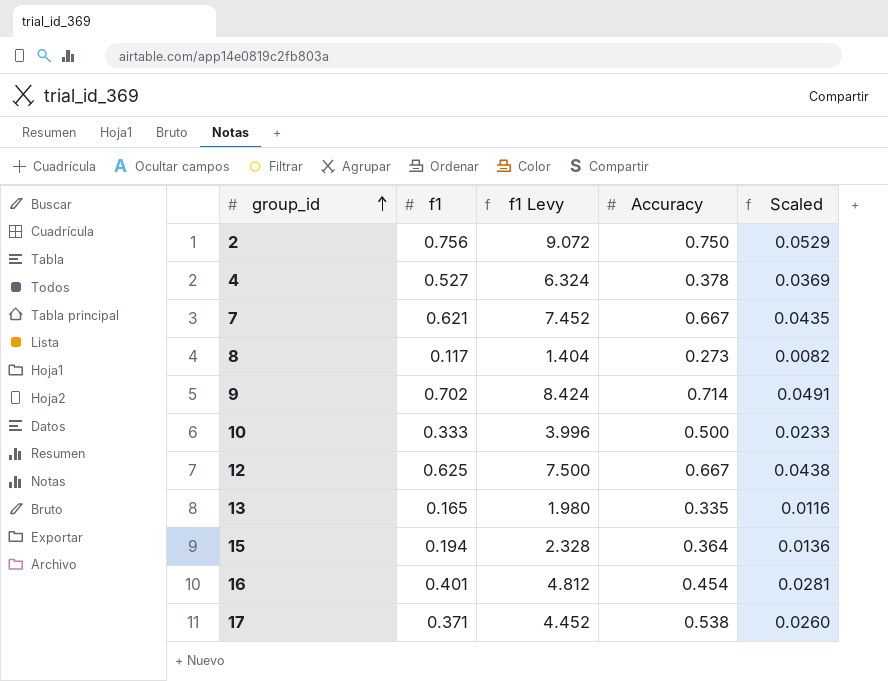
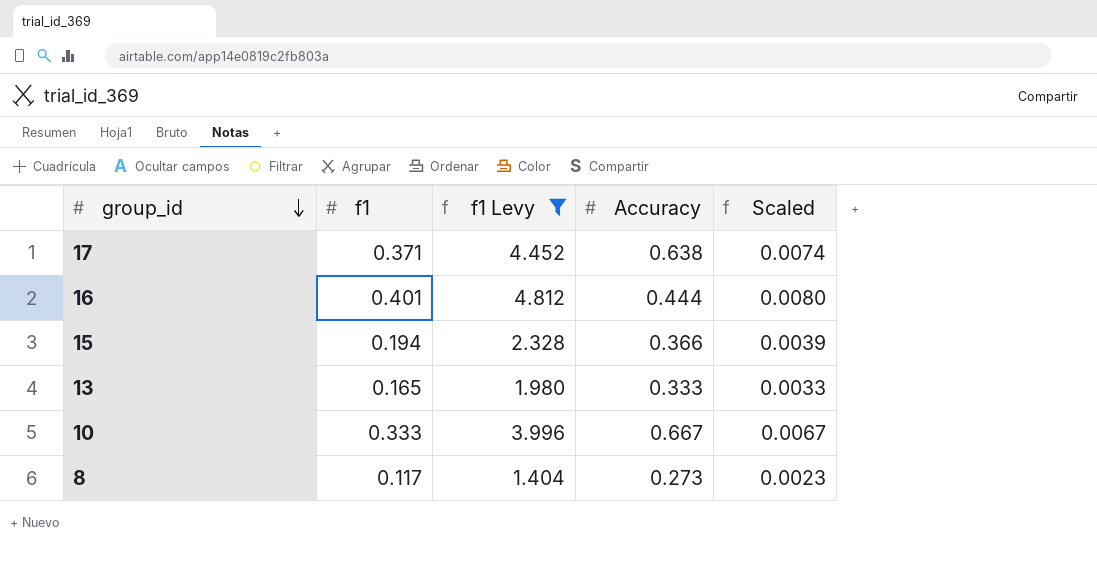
filter: none -> f1 Levy <= 4.812
row order: group_id ascending -> group_id descending
column Scaled | formula: [f1] * 0.07 -> [f1] * 0.02
17 | Accuracy: 0.538 -> 0.638
16 | Accuracy: 0.454 -> 0.444
15 | Accuracy: 0.364 -> 0.366
13 | Accuracy: 0.335 -> 0.333
10 | Accuracy: 0.500 -> 0.667

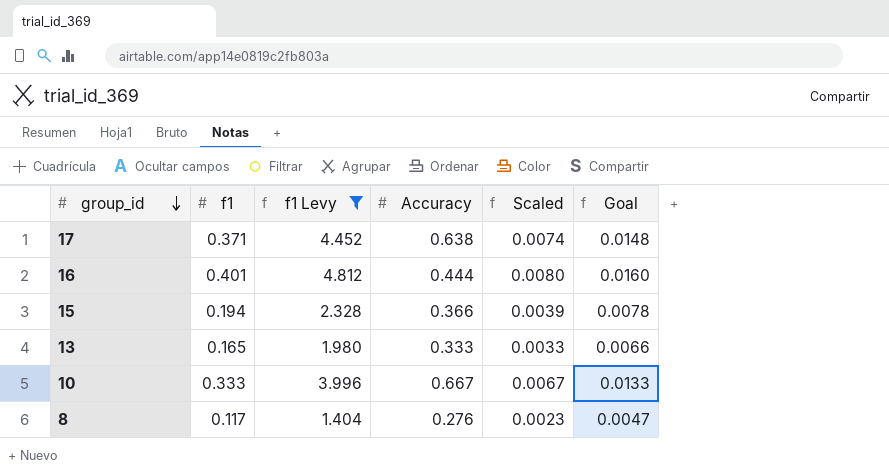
column Goal | formula: none -> [f1] * 0.04
8 | Accuracy: 0.273 -> 0.276

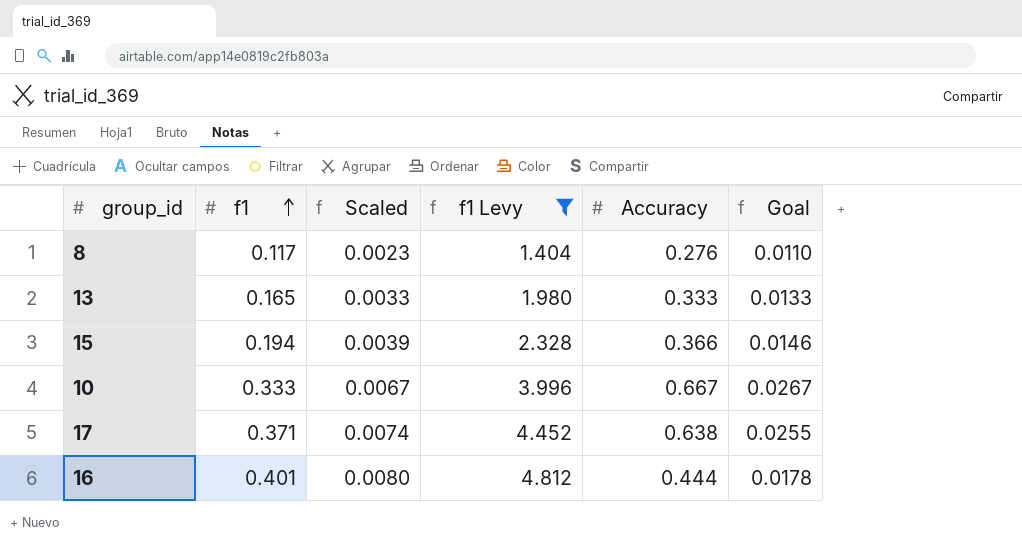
row order: group_id descending -> f1 ascending
column Scaled | position: 5 -> 3
column Goal | formula: [f1] * 0.04 -> [Accuracy] * 0.04

